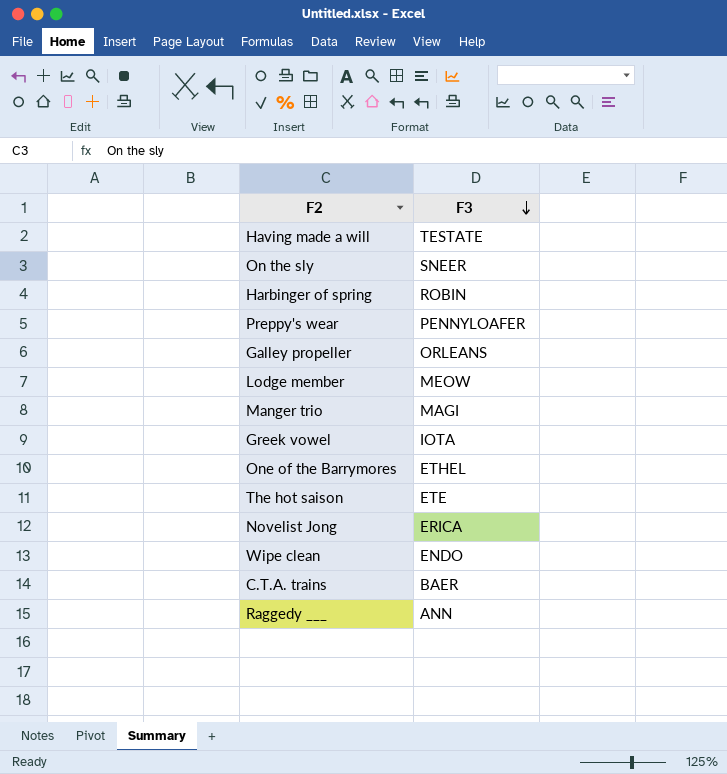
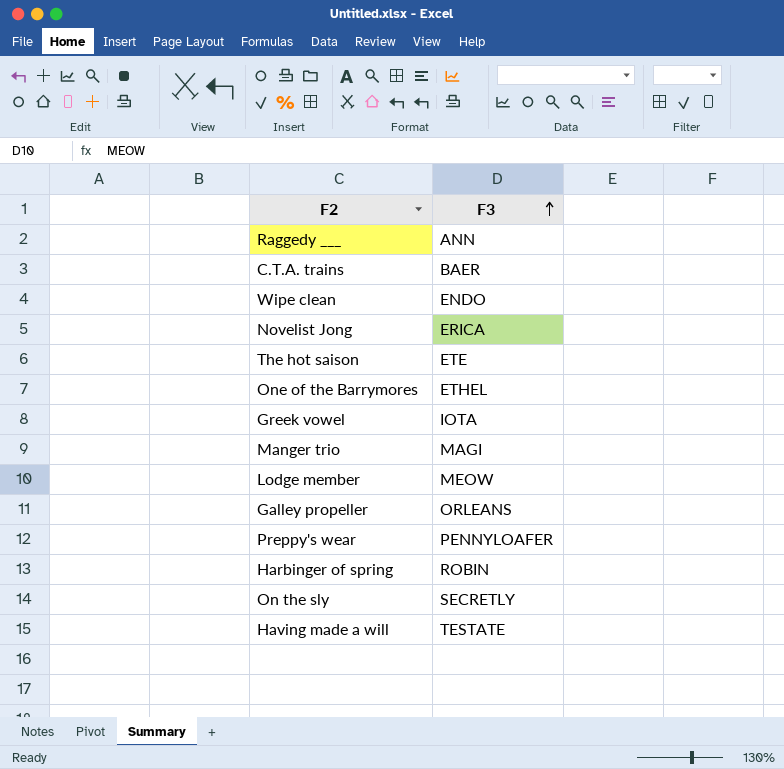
row order: F3 descending -> F3 ascending
On the sly | F3: SNEER -> SECRETLY

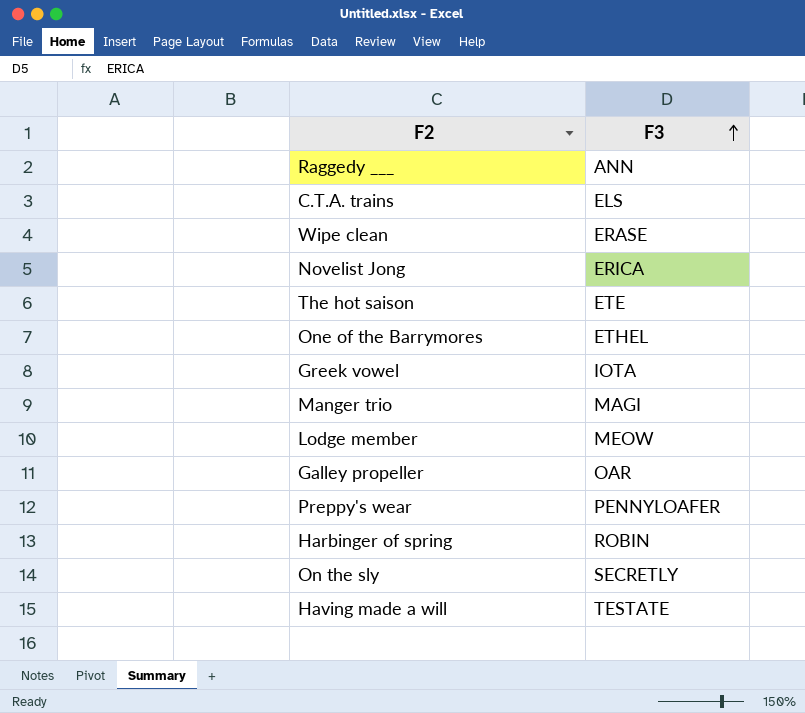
C.T.A. trains | F3: BAER -> ELS
Wipe clean | F3: ENDO -> ERASE
Galley propeller | F3: ORLEANS -> OAR

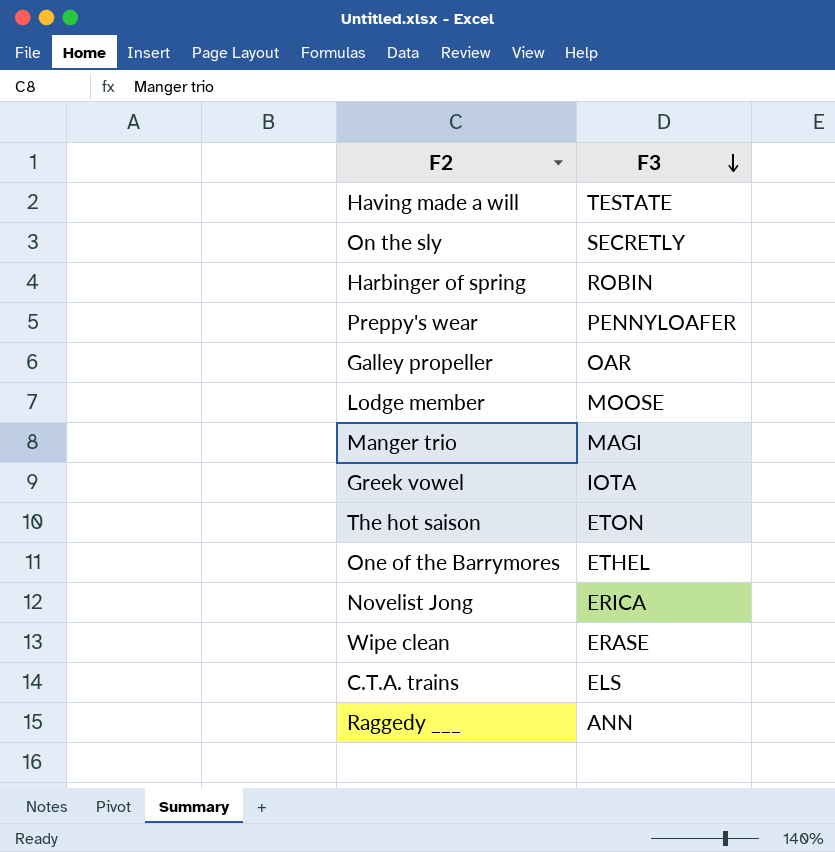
row order: F3 ascending -> F3 descending
Lodge member | F3: MEOW -> MOOSE
The hot saison | F3: ETE -> ETON

